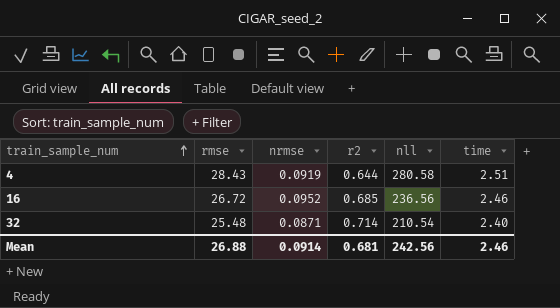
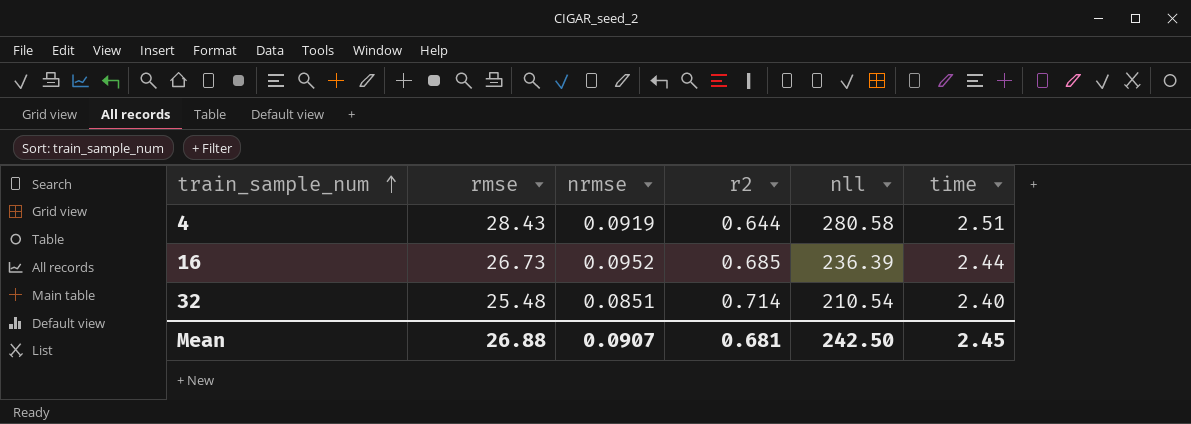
16 | rmse: 26.72 -> 26.73
16 | nll: 236.56 -> 236.39
16 | time: 2.46 -> 2.44
32 | nrmse: 0.0871 -> 0.0851
Mean | nrmse: 0.0914 -> 0.0907
Mean | nll: 242.56 -> 242.50
Mean | time: 2.46 -> 2.45

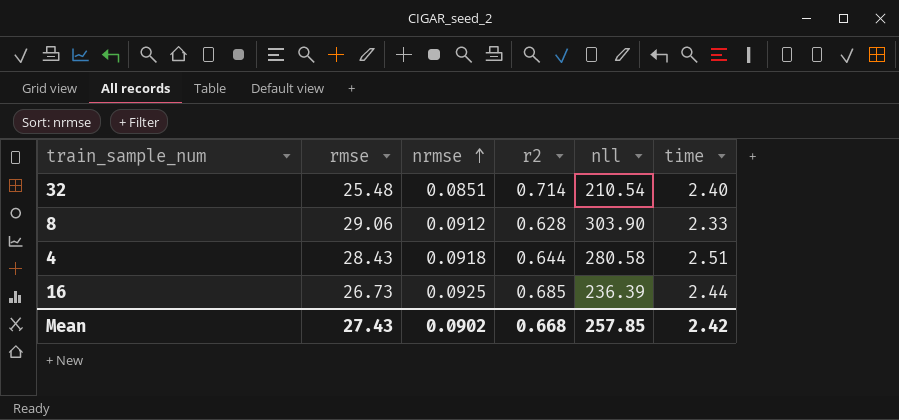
row order: train_sample_num ascending -> nrmse ascending
row 8: none -> 29.06 | 0.0912 | 0.628 | 303.90 | 2.33
4 | nrmse: 0.0919 -> 0.0918
16 | nrmse: 0.0952 -> 0.0925
Mean | rmse: 26.88 -> 27.43
Mean | nrmse: 0.0907 -> 0.0902
Mean | r2: 0.681 -> 0.668
Mean | nll: 242.50 -> 257.85
Mean | time: 2.45 -> 2.42

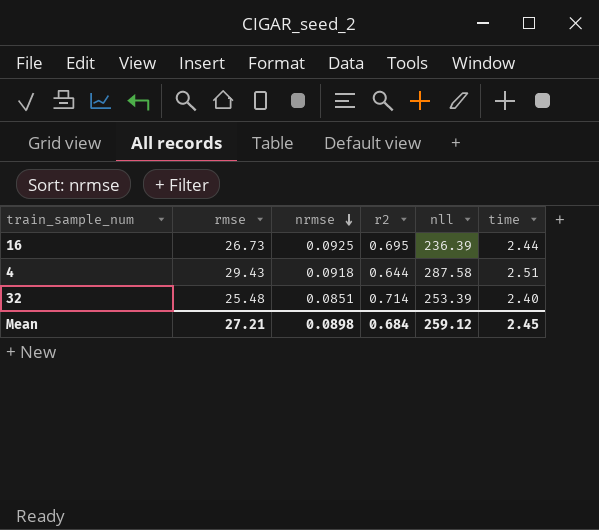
row order: nrmse ascending -> nrmse descending
row 8: 29.06 | 0.0912 | 0.628 | 303.90 | 2.33 -> none
16 | r2: 0.685 -> 0.695
4 | rmse: 28.43 -> 29.43
4 | nll: 280.58 -> 287.58
32 | nll: 210.54 -> 253.39
Mean | rmse: 27.43 -> 27.21
Mean | nrmse: 0.0902 -> 0.0898
Mean | r2: 0.668 -> 0.684
Mean | nll: 257.85 -> 259.12
Mean | time: 2.42 -> 2.45

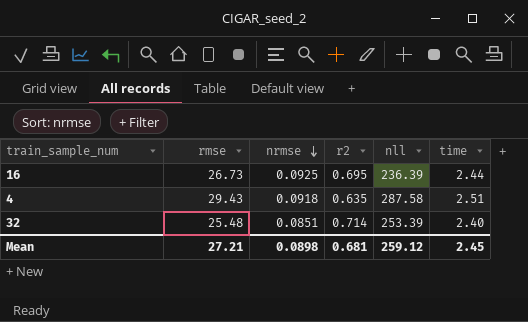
4 | r2: 0.644 -> 0.635
Mean | r2: 0.684 -> 0.681

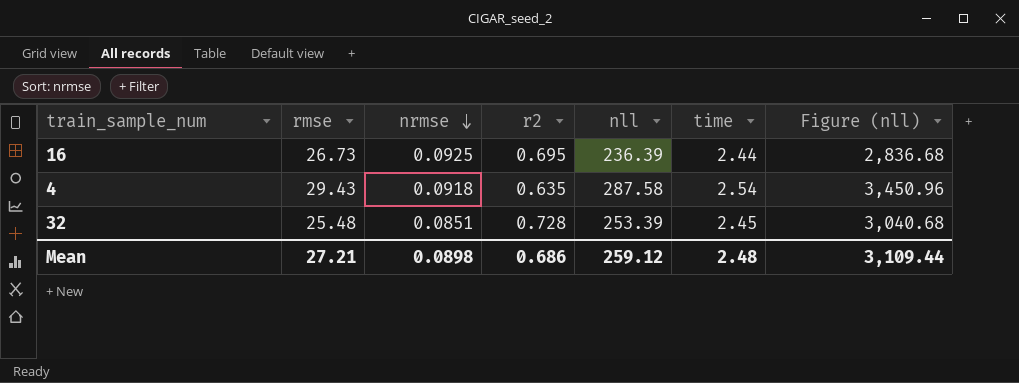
column Figure (nll) | formula: none -> [nll] * 12
4 | time: 2.51 -> 2.54
32 | r2: 0.714 -> 0.728
32 | time: 2.40 -> 2.45
Mean | r2: 0.681 -> 0.686
Mean | time: 2.45 -> 2.48

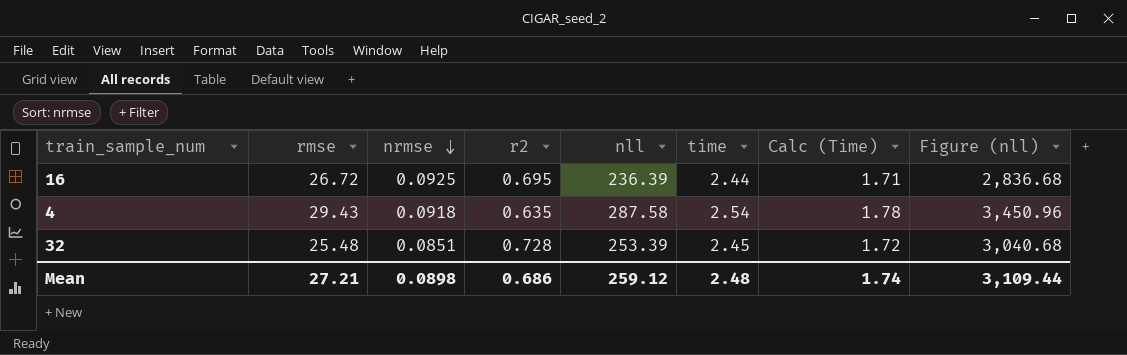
column Calc (Time) | formula: none -> [time] * 0.7
16 | rmse: 26.73 -> 26.72

